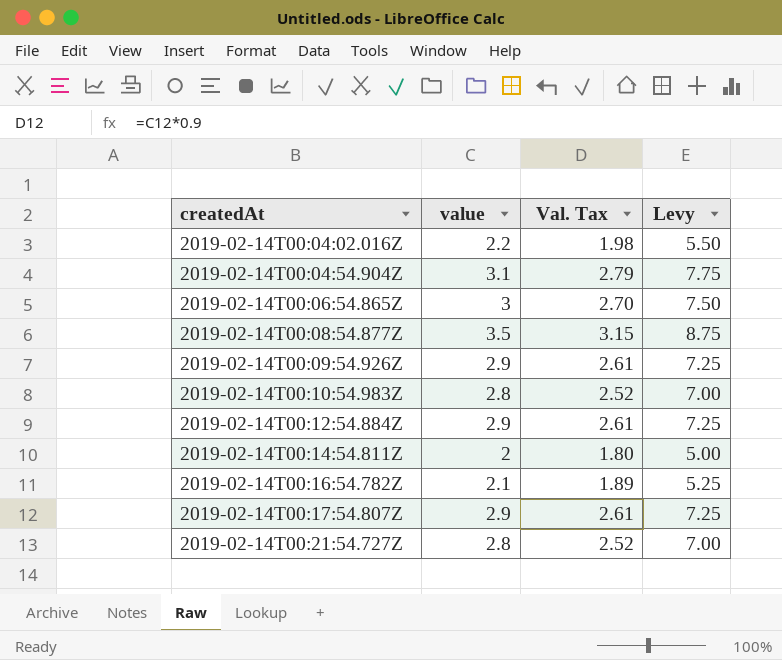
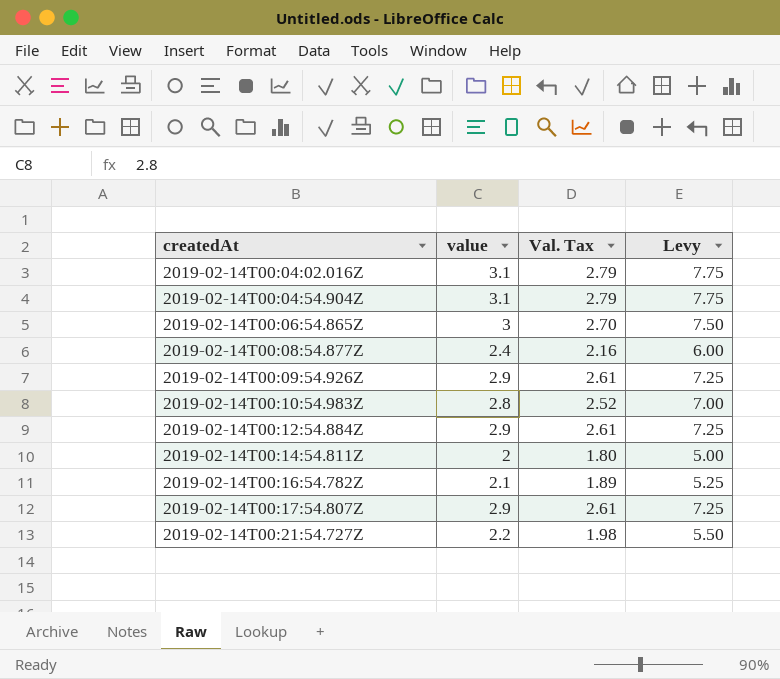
2019-02-14T00:04:02.016Z | value: 2.2 -> 3.1
2019-02-14T00:04:02.016Z | Val. Tax: 1.98 -> 2.79
2019-02-14T00:04:02.016Z | Levy: 5.50 -> 7.75
2019-02-14T00:08:54.877Z | value: 3.5 -> 2.4
2019-02-14T00:08:54.877Z | Val. Tax: 3.15 -> 2.16
2019-02-14T00:08:54.877Z | Levy: 8.75 -> 6.00
2019-02-14T00:21:54.727Z | value: 2.8 -> 2.2
2019-02-14T00:21:54.727Z | Val. Tax: 2.52 -> 1.98
2019-02-14T00:21:54.727Z | Levy: 7.00 -> 5.50

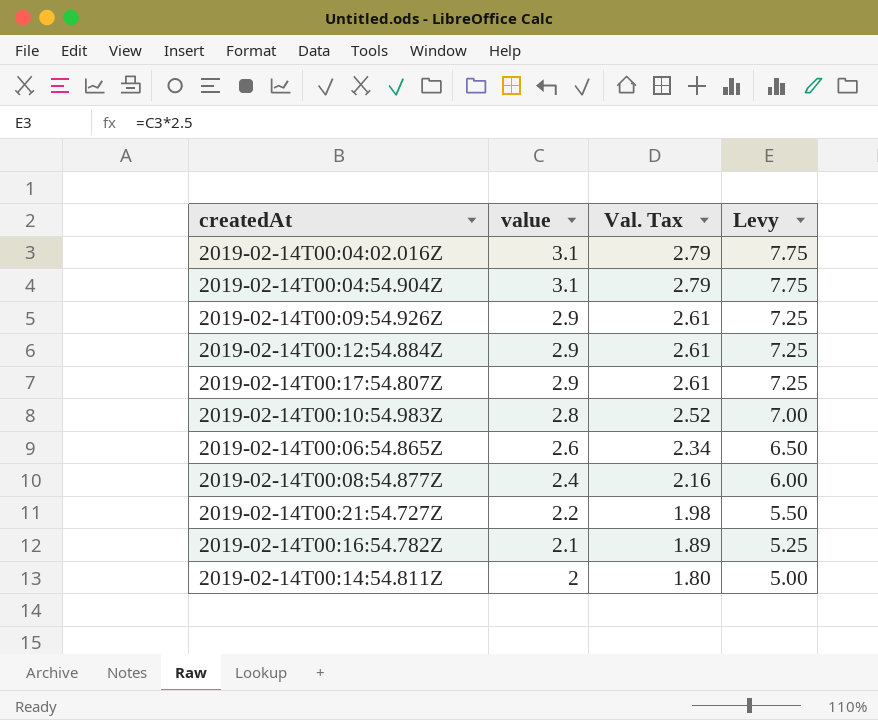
row order: createdAt ascending -> value descending
2019-02-14T00:06:54.865Z | value: 3 -> 2.6
2019-02-14T00:06:54.865Z | Val. Tax: 2.70 -> 2.34
2019-02-14T00:06:54.865Z | Levy: 7.50 -> 6.50

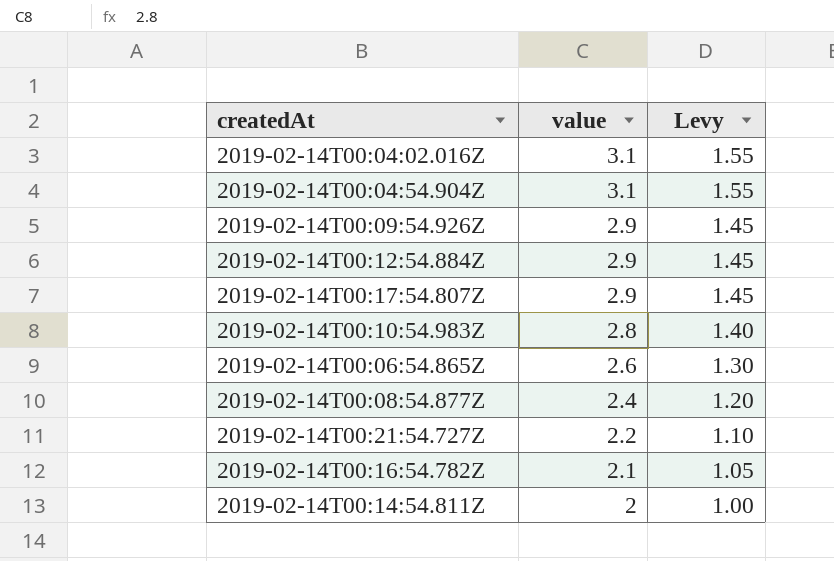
column Val. Tax | formula: [value] * 0.9 -> none
column Levy | formula: [value] * 2.5 -> [value] * 0.5

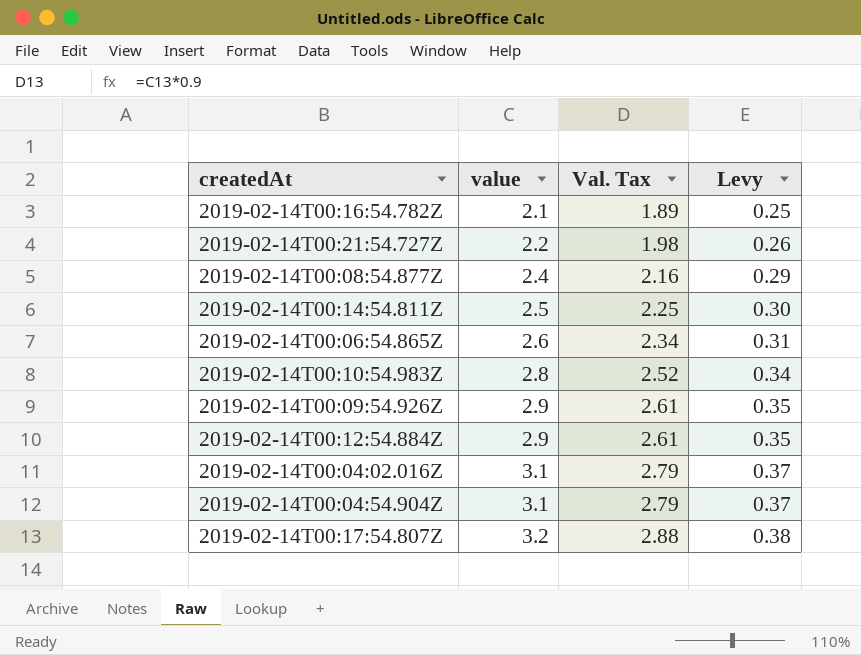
row order: value descending -> value ascending
column Val. Tax | formula: none -> [value] * 0.9
column Levy | formula: [value] * 0.5 -> [value] * 0.12
2019-02-14T00:14:54.811Z | value: 2 -> 2.5
2019-02-14T00:17:54.807Z | value: 2.9 -> 3.2

